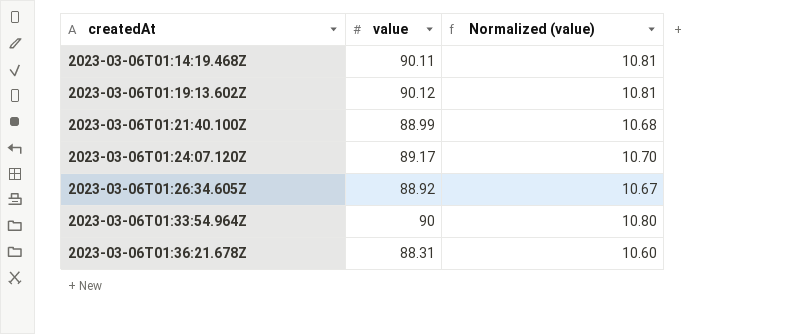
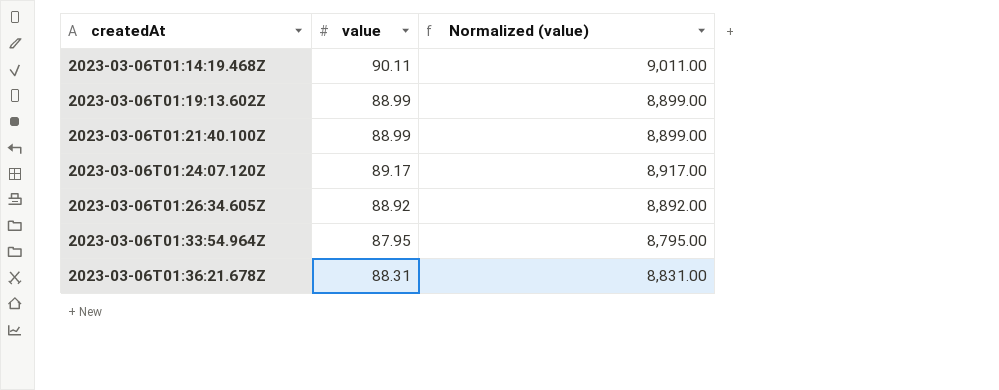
column Normalized (value) | formula: [value] * 0.12 -> [value] * 100
2023-03-06T01:19:13.602Z | value: 90.12 -> 88.99
2023-03-06T01:33:54.964Z | value: 90 -> 87.95

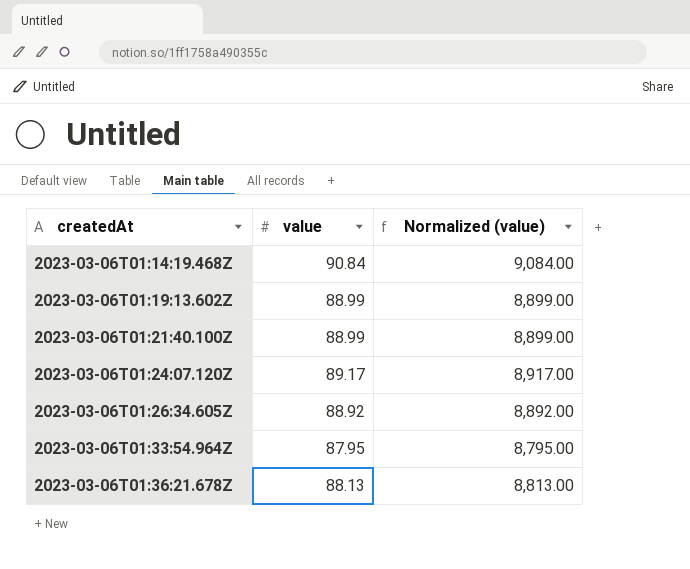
2023-03-06T01:14:19.468Z | value: 90.11 -> 90.84
2023-03-06T01:14:19.468Z | Normalized (value): 9,011.00 -> 9,084.00
2023-03-06T01:36:21.678Z | value: 88.31 -> 88.13
2023-03-06T01:36:21.678Z | Normalized (value): 8,831.00 -> 8,813.00

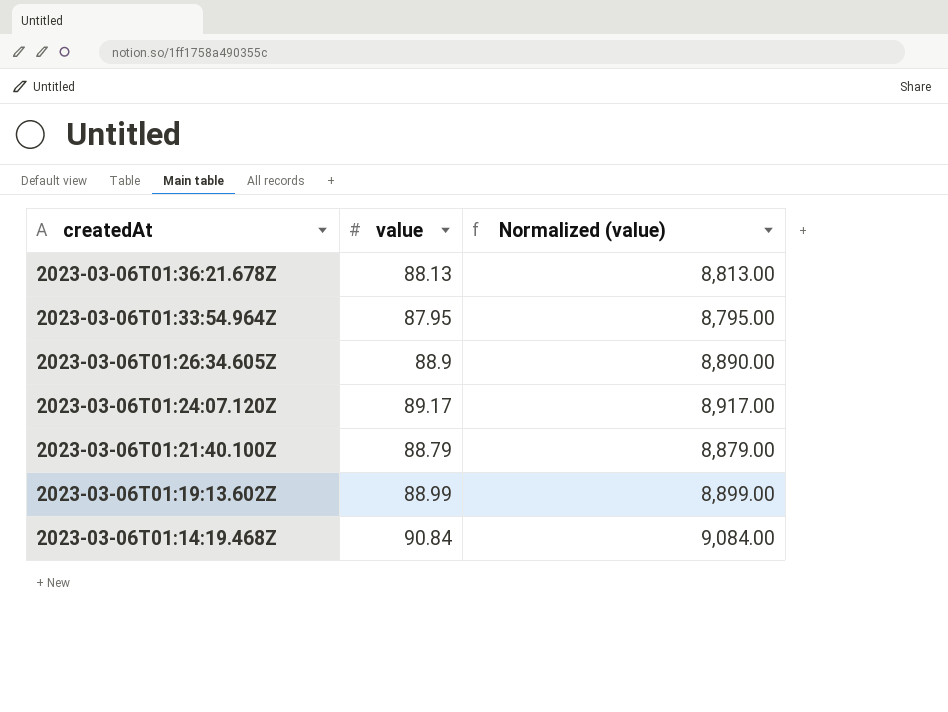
row order: createdAt ascending -> createdAt descending
2023-03-06T01:26:34.605Z | value: 88.92 -> 88.9
2023-03-06T01:26:34.605Z | Normalized (value): 8,892.00 -> 8,890.00
2023-03-06T01:21:40.100Z | value: 88.99 -> 88.79
2023-03-06T01:21:40.100Z | Normalized (value): 8,899.00 -> 8,879.00

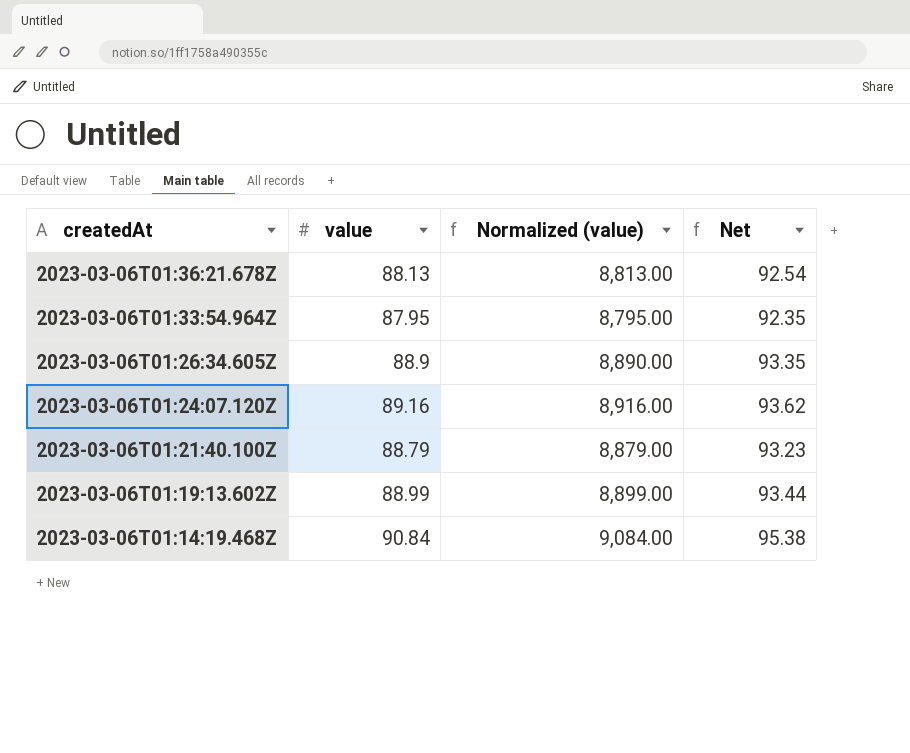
column Net | formula: none -> [value] * 1.05
2023-03-06T01:24:07.120Z | value: 89.17 -> 89.16
2023-03-06T01:24:07.120Z | Normalized (value): 8,917.00 -> 8,916.00

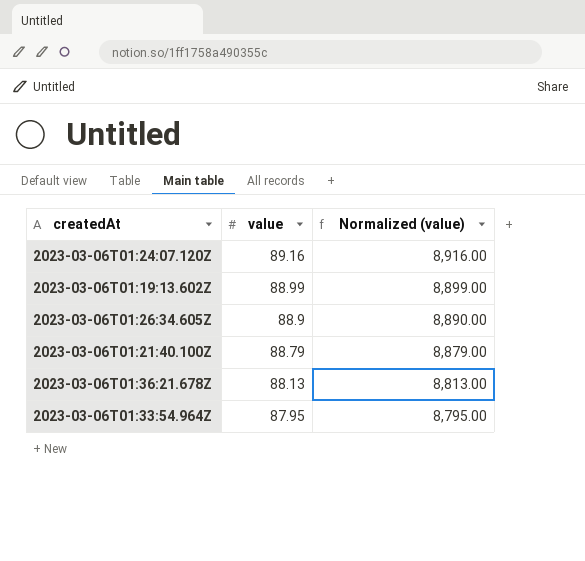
row order: createdAt descending -> value descending
column Net | formula: [value] * 1.05 -> none
row 2023-03-06T01:14:19.468Z: 90.84 | 9,084.00 | 95.38 -> none

